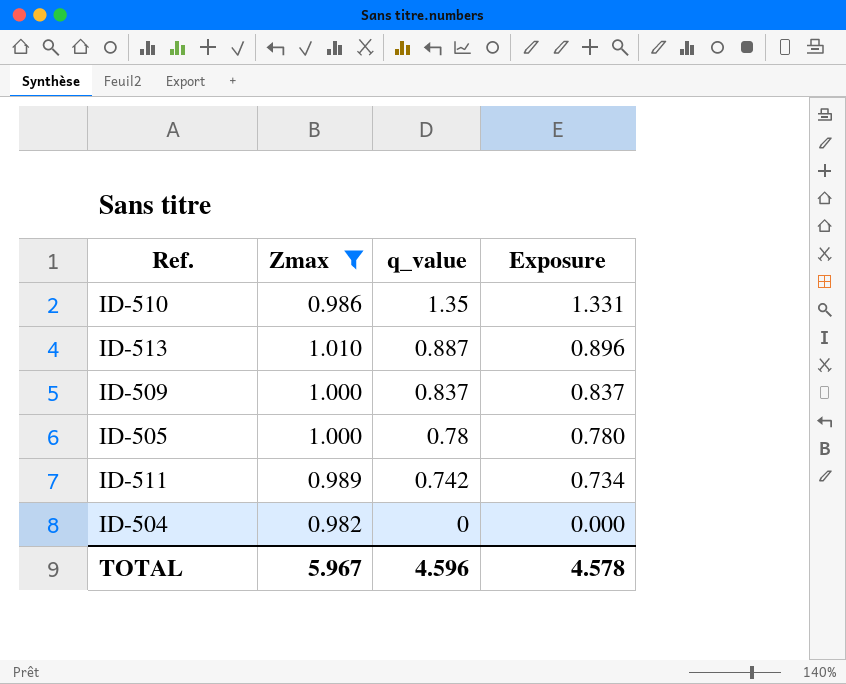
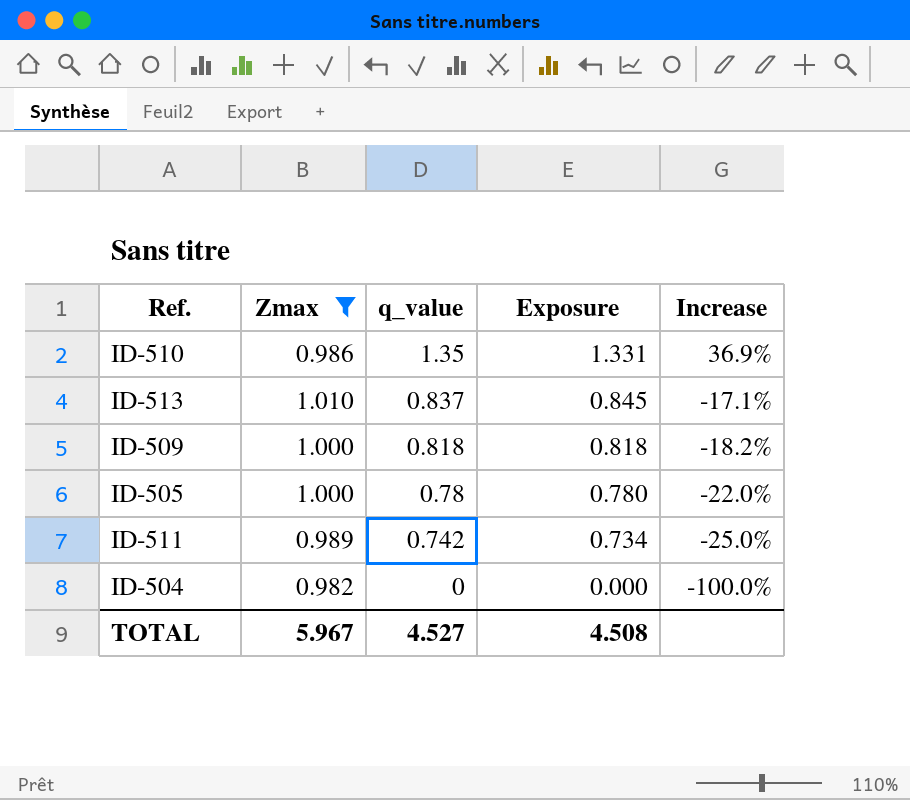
column Increase | formula: none -> ([q_value] - [Zmax]) / [Zmax]
ID-513 | q_value: 0.887 -> 0.837
ID-513 | Exposure: 0.896 -> 0.845
ID-509 | q_value: 0.837 -> 0.818
ID-509 | Exposure: 0.837 -> 0.818
TOTAL | q_value: 4.596 -> 4.527
TOTAL | Exposure: 4.578 -> 4.508

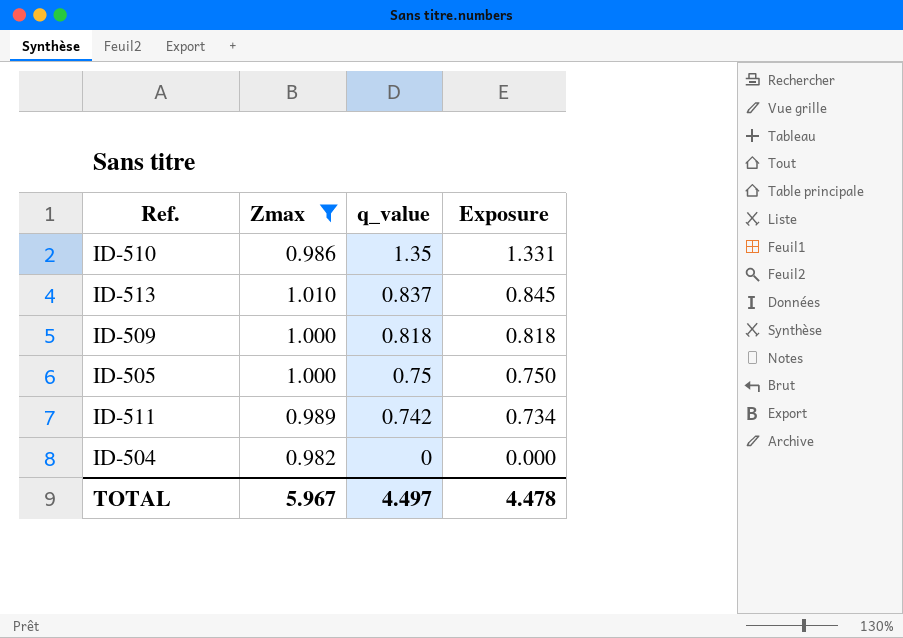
column Increase | formula: ([q_value] - [Zmax]) / [Zmax] -> none
ID-505 | q_value: 0.78 -> 0.75
ID-505 | Exposure: 0.780 -> 0.750
TOTAL | q_value: 4.527 -> 4.497
TOTAL | Exposure: 4.508 -> 4.478

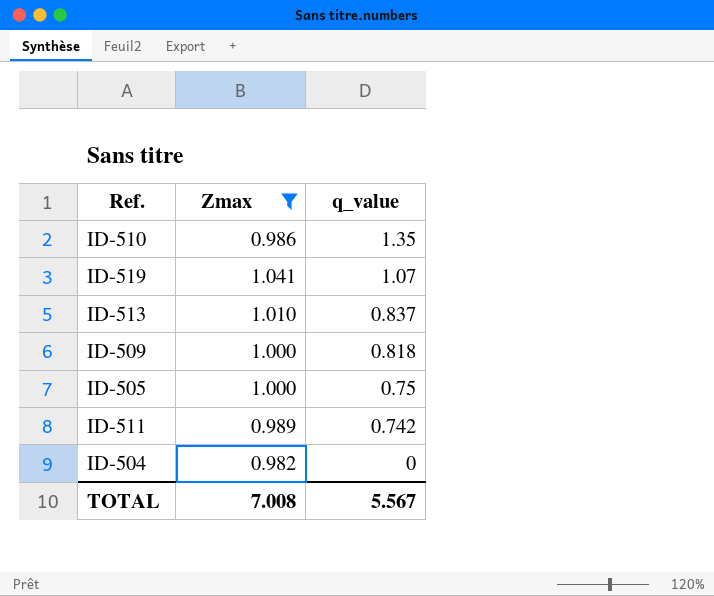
column Exposure | formula: [Zmax] * [q_value] -> none
row ID-519: none -> 1.041 | 1.07
TOTAL | Zmax: 5.967 -> 7.008
TOTAL | q_value: 4.497 -> 5.567

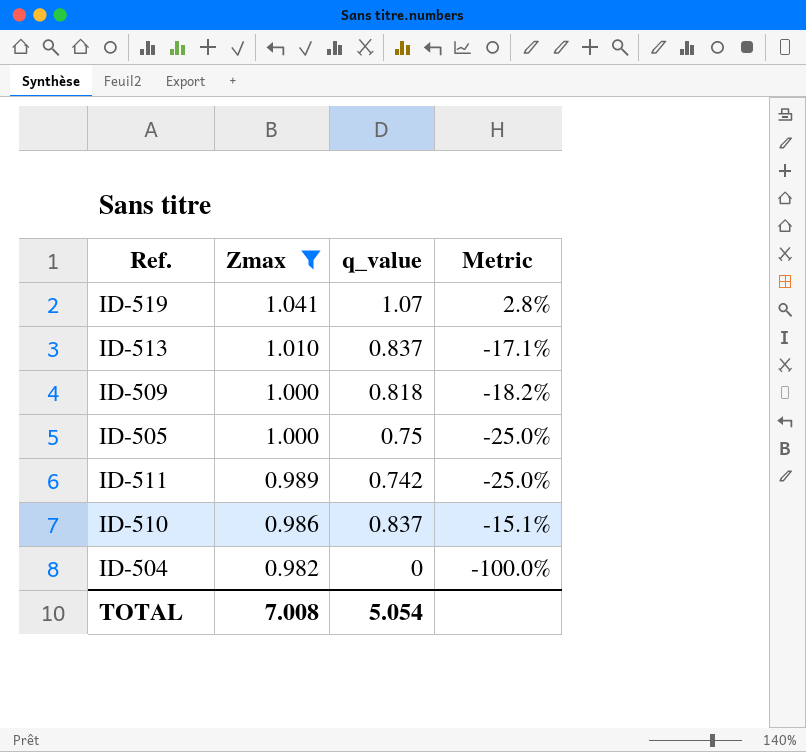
row order: q_value descending -> Zmax descending
column Metric | formula: none -> ([q_value] - [Zmax]) / [Zmax]
ID-510 | q_value: 1.35 -> 0.837
TOTAL | q_value: 5.567 -> 5.054

